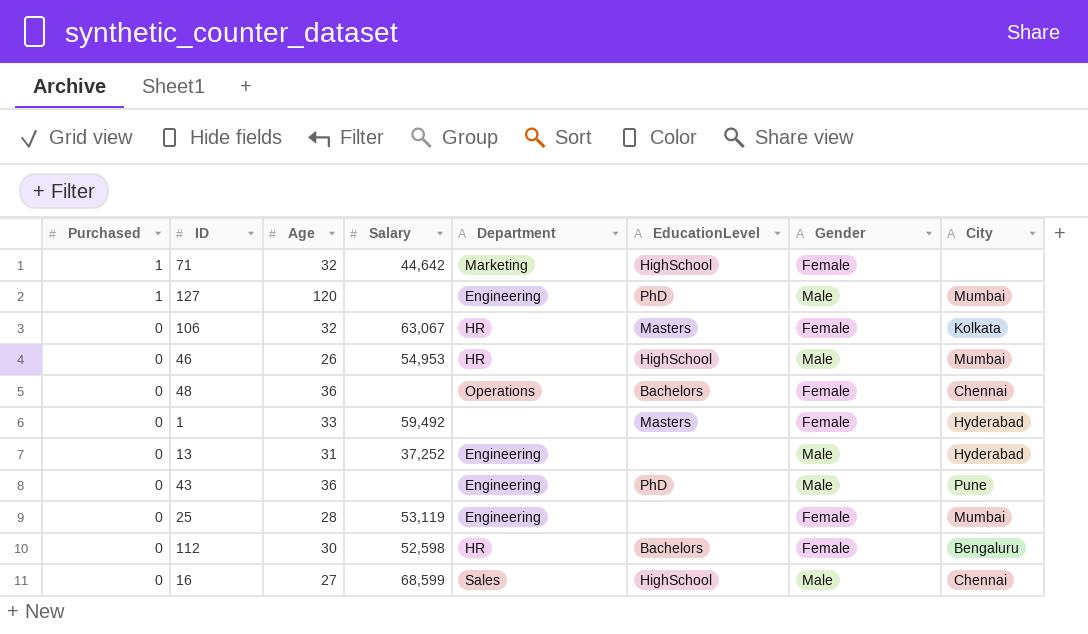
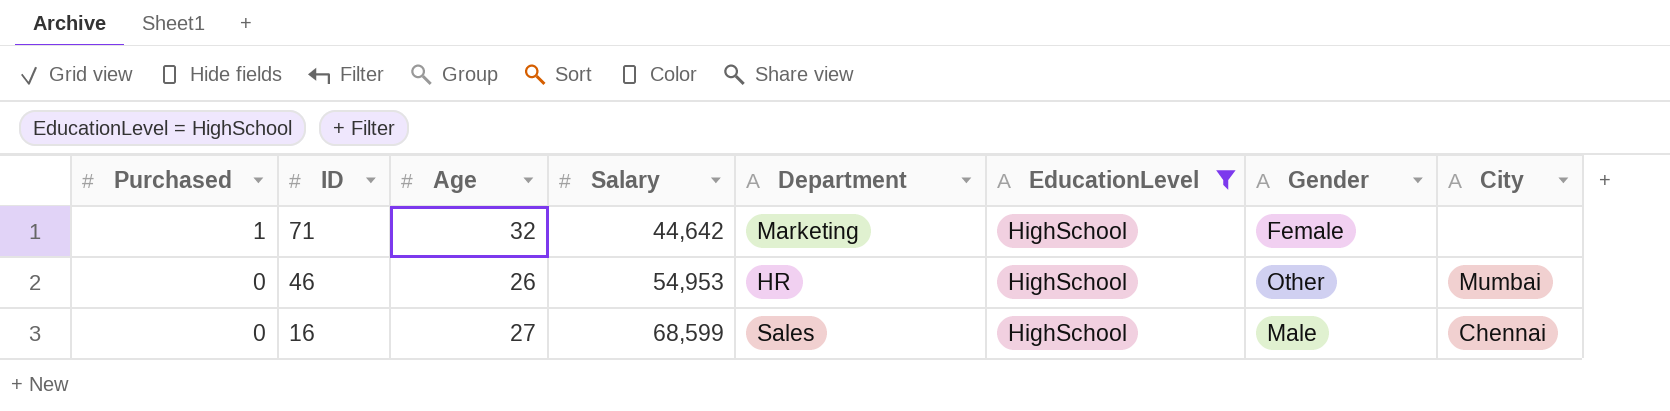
filter: none -> EducationLevel = HighSchool
46 | Gender: Male -> Other

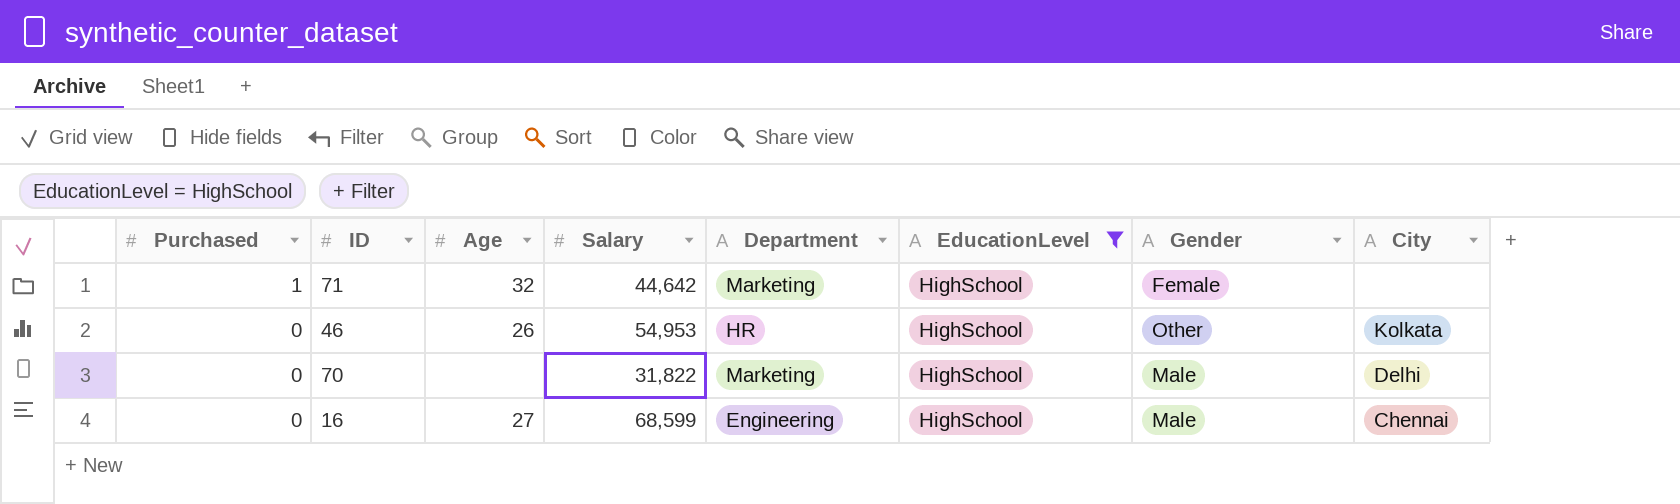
46 | City: Mumbai -> Kolkata
row 70: none -> 0 | none | 31,822 | Marketing | HighSchool | Male | Delhi
16 | Department: Sales -> Engineering

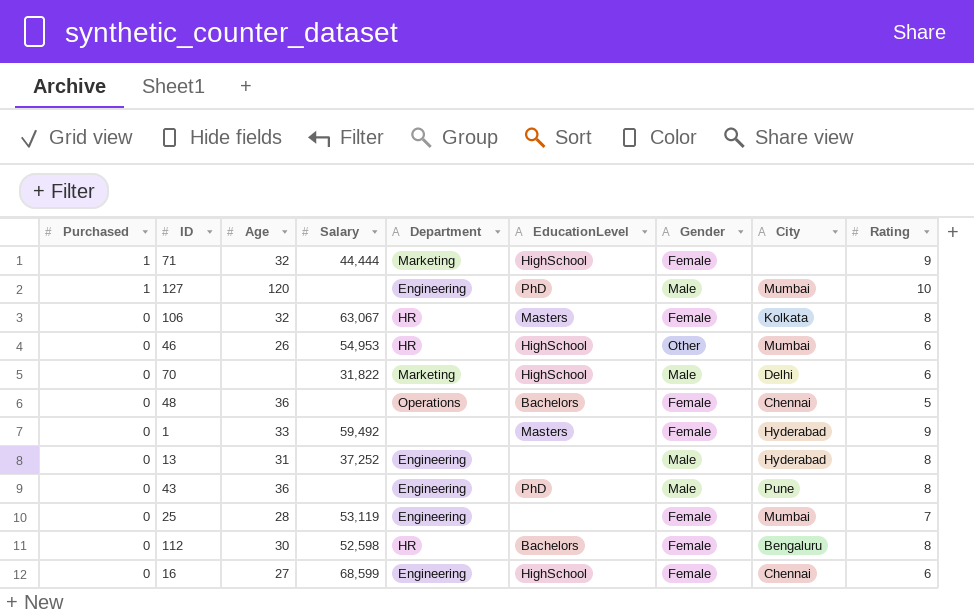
filter: EducationLevel = HighSchool -> none
column Rating | position: none -> 9
71 | Salary: 44,642 -> 44,444
46 | City: Kolkata -> Mumbai
16 | Gender: Male -> Female

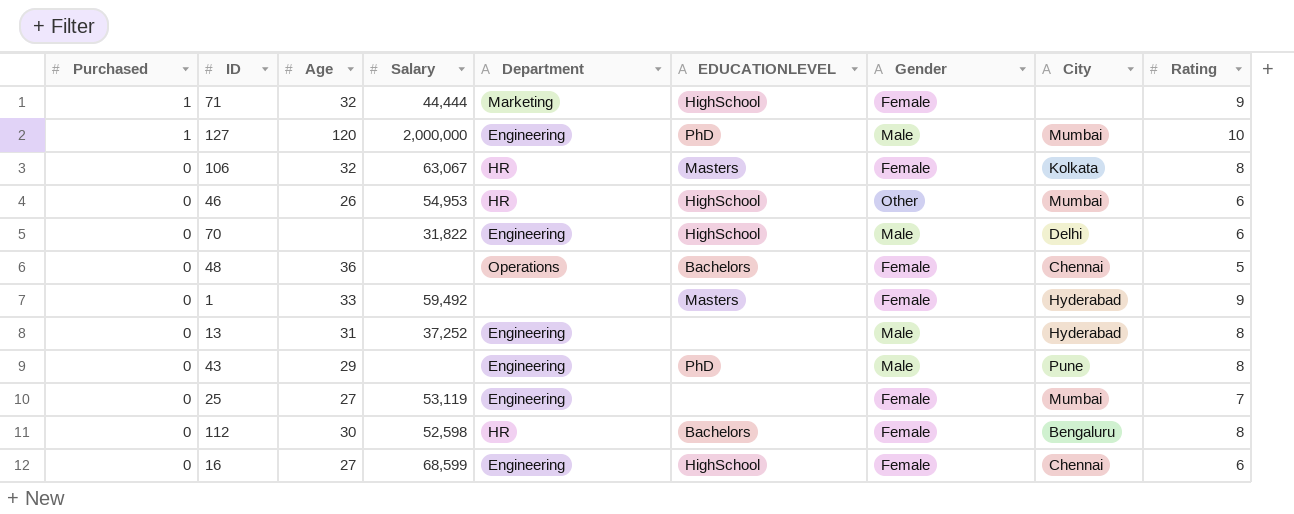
column name: EducationLevel -> EDUCATIONLEVEL
127 | Salary: none -> 2,000,000
70 | Department: Marketing -> Engineering
43 | Age: 36 -> 29
25 | Age: 28 -> 27

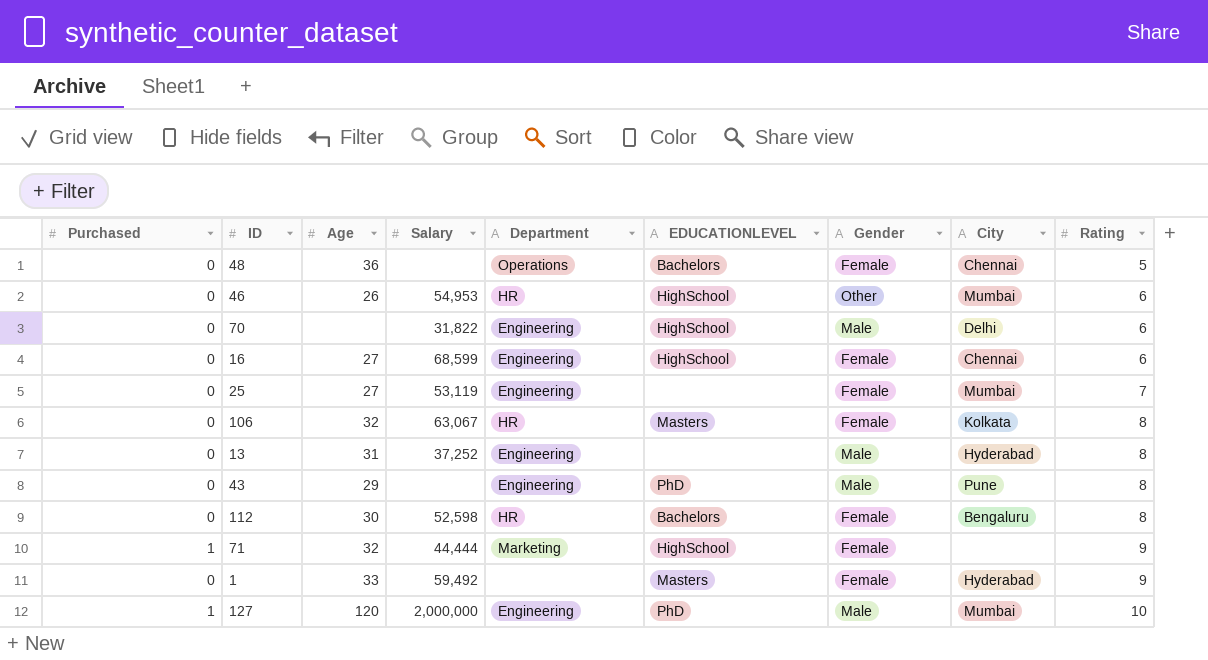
row order: Purchased descending -> Rating ascending

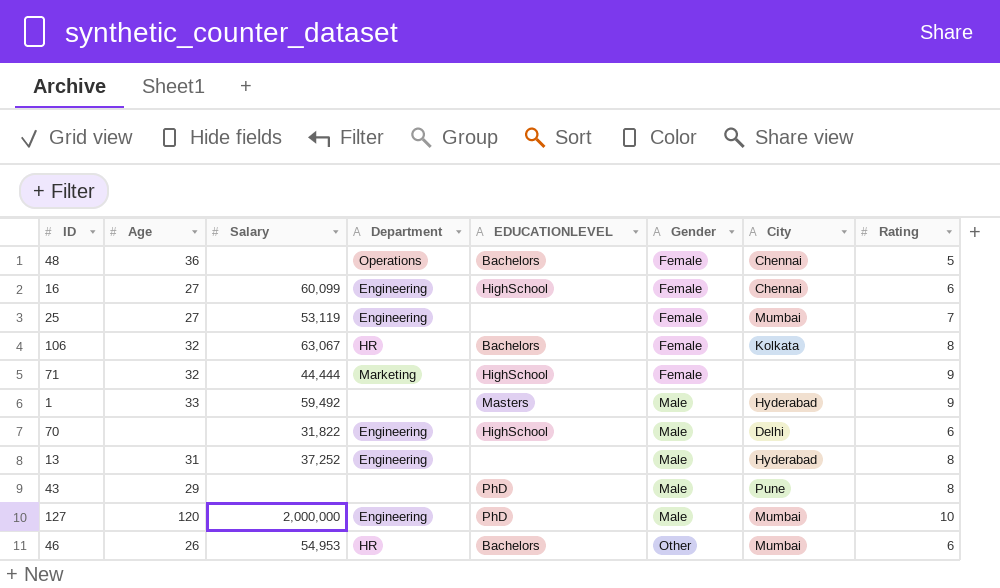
row order: Rating ascending -> Gender ascending
column Purchased | position: 1 -> none
row 112: 0 | 30 | 52,598 | HR | Bachelors | Female | Bengaluru | 8 -> none
16 | Salary: 68,599 -> 60,099
106 | EDUCATIONLEVEL: Masters -> Bachelors
1 | Gender: Female -> Male
43 | Department: Engineering -> none
46 | EDUCATIONLEVEL: HighSchool -> Bachelors

